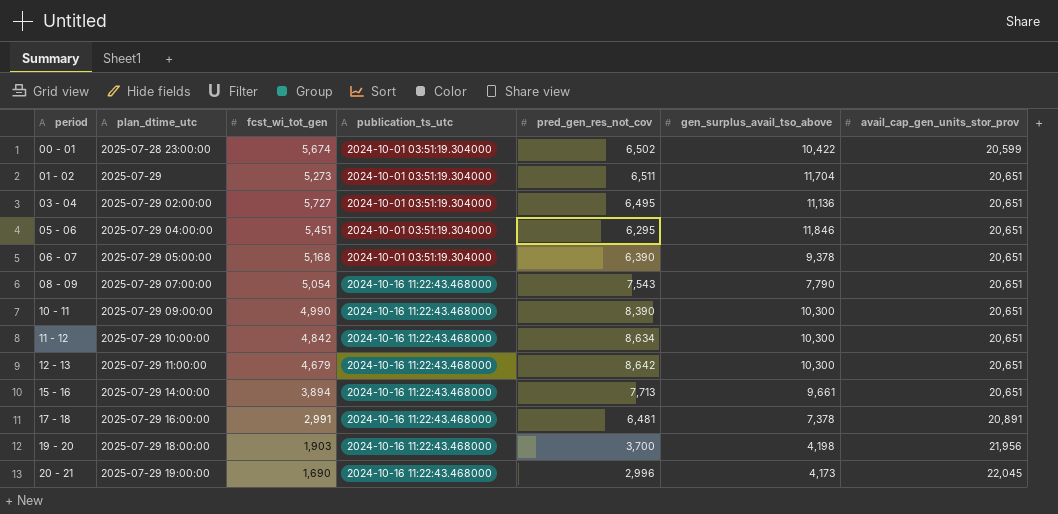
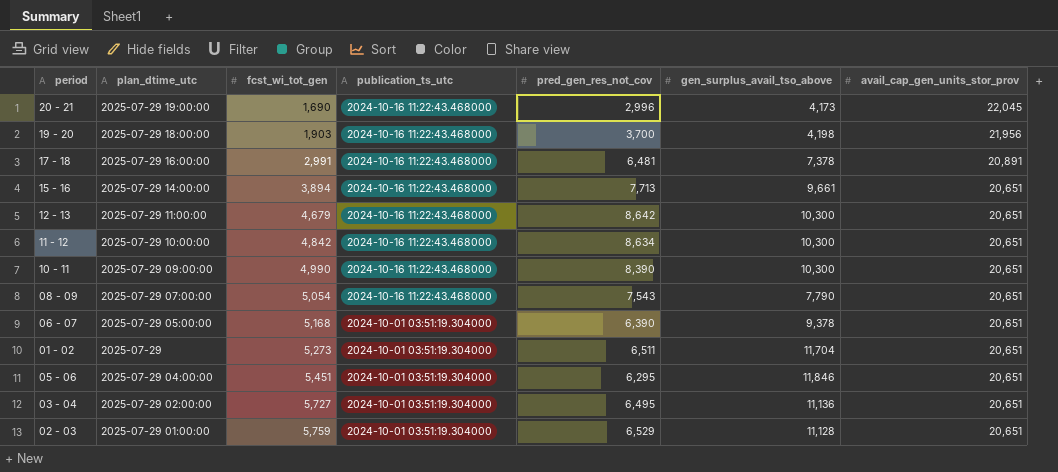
row order: period ascending -> fcst_wi_tot_gen ascending
row 00 - 01: 2025-07-28 23:00:00 | 5,674 | 2024-10-01 03:51:19.304000 | 6,502 | 10,422 | 20,599 -> none
row 02 - 03: none -> 2025-07-29 01:00:00 | 5,759 | 2024-10-01 03:51:19.304000 | 6,529 | 11,128 | 20,651

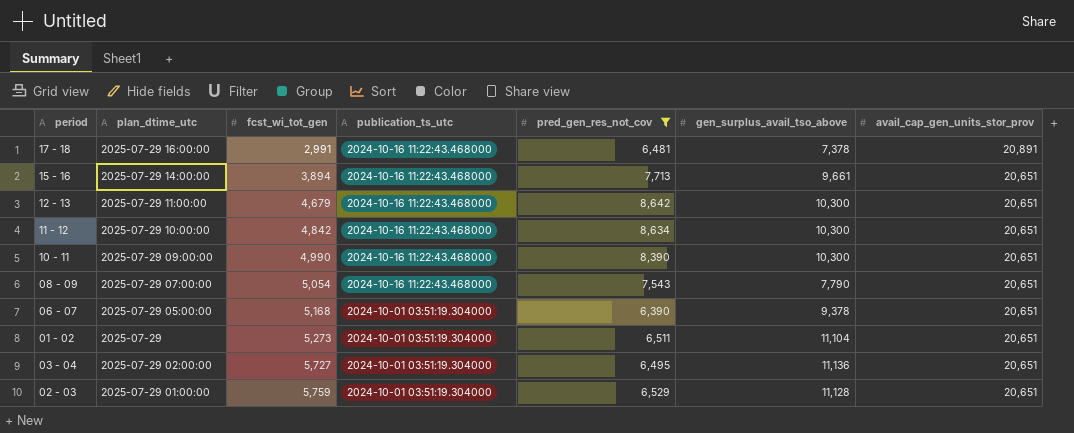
filter: none -> pred_gen_res_not_cov >= 6,390
01 - 02 | gen_surplus_avail_tso_above: 11,704 -> 11,104

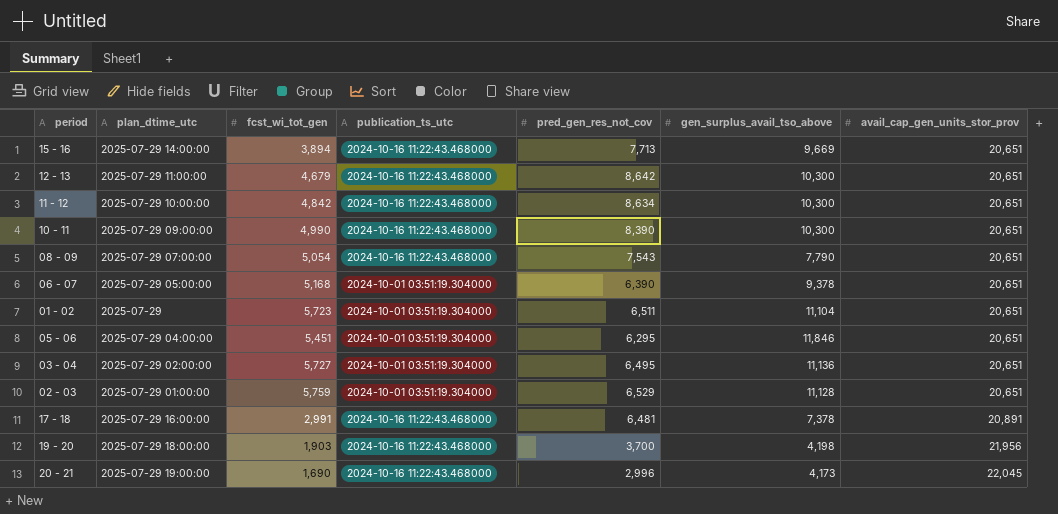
filter: pred_gen_res_not_cov >= 6,390 -> none
row order: fcst_wi_tot_gen ascending -> avail_cap_gen_units_stor_prov ascending
15 - 16 | gen_surplus_avail_tso_above: 9,661 -> 9,669
01 - 02 | fcst_wi_tot_gen: 5,273 -> 5,723

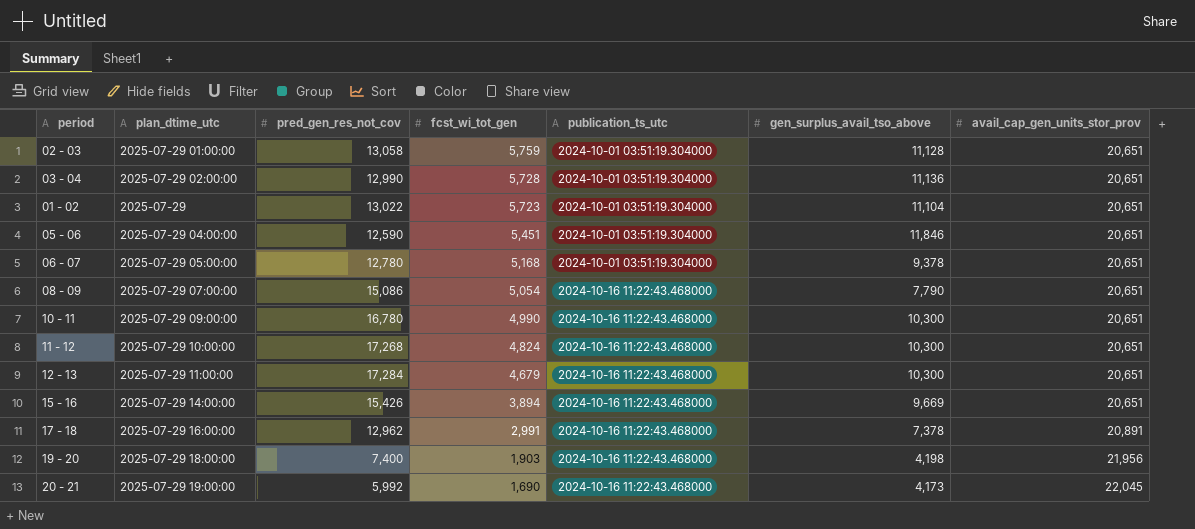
row order: avail_cap_gen_units_stor_prov ascending -> fcst_wi_tot_gen descending
column pred_gen_res_not_cov | position: 5 -> 3
02 - 03 | pred_gen_res_not_cov: 6,529 -> 13,058
03 - 04 | pred_gen_res_not_cov: 6,495 -> 12,990
03 - 04 | fcst_wi_tot_gen: 5,727 -> 5,728
01 - 02 | pred_gen_res_not_cov: 6,511 -> 13,022
05 - 06 | pred_gen_res_not_cov: 6,295 -> 12,590
06 - 07 | pred_gen_res_not_cov: 6,390 -> 12,780
08 - 09 | pred_gen_res_not_cov: 7,543 -> 15,086
10 - 11 | pred_gen_res_not_cov: 8,390 -> 16,780
11 - 12 | pred_gen_res_not_cov: 8,634 -> 17,268
11 - 12 | fcst_wi_tot_gen: 4,842 -> 4,824
12 - 13 | pred_gen_res_not_cov: 8,642 -> 17,284
15 - 16 | pred_gen_res_not_cov: 7,713 -> 15,426
17 - 18 | pred_gen_res_not_cov: 6,481 -> 12,962
19 - 20 | pred_gen_res_not_cov: 3,700 -> 7,400
20 - 21 | pred_gen_res_not_cov: 2,996 -> 5,992

